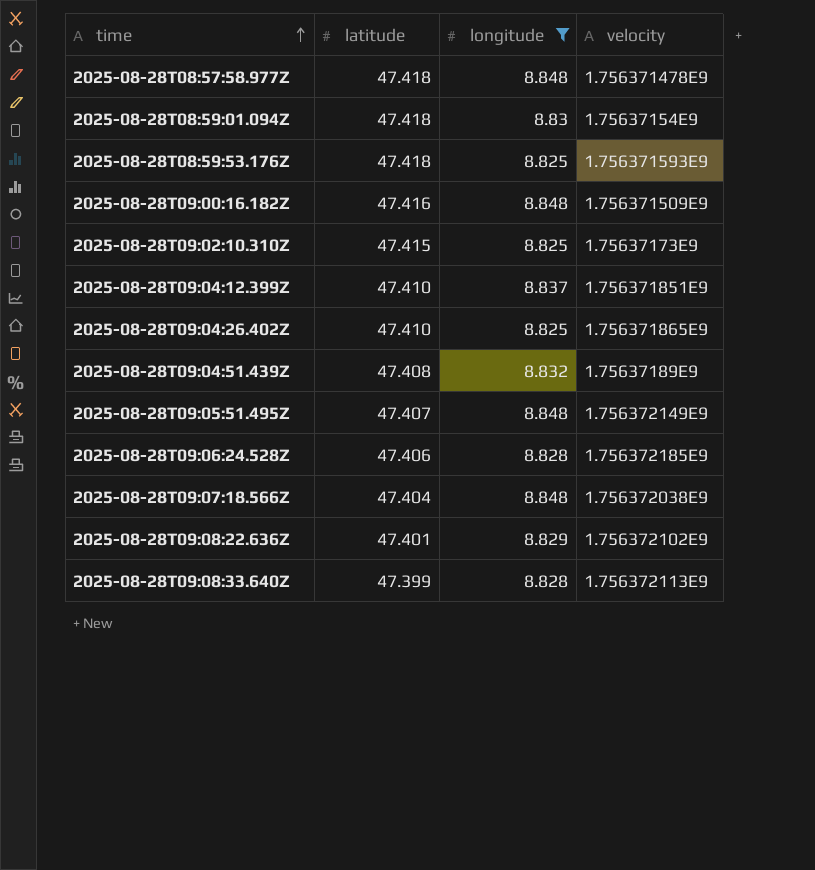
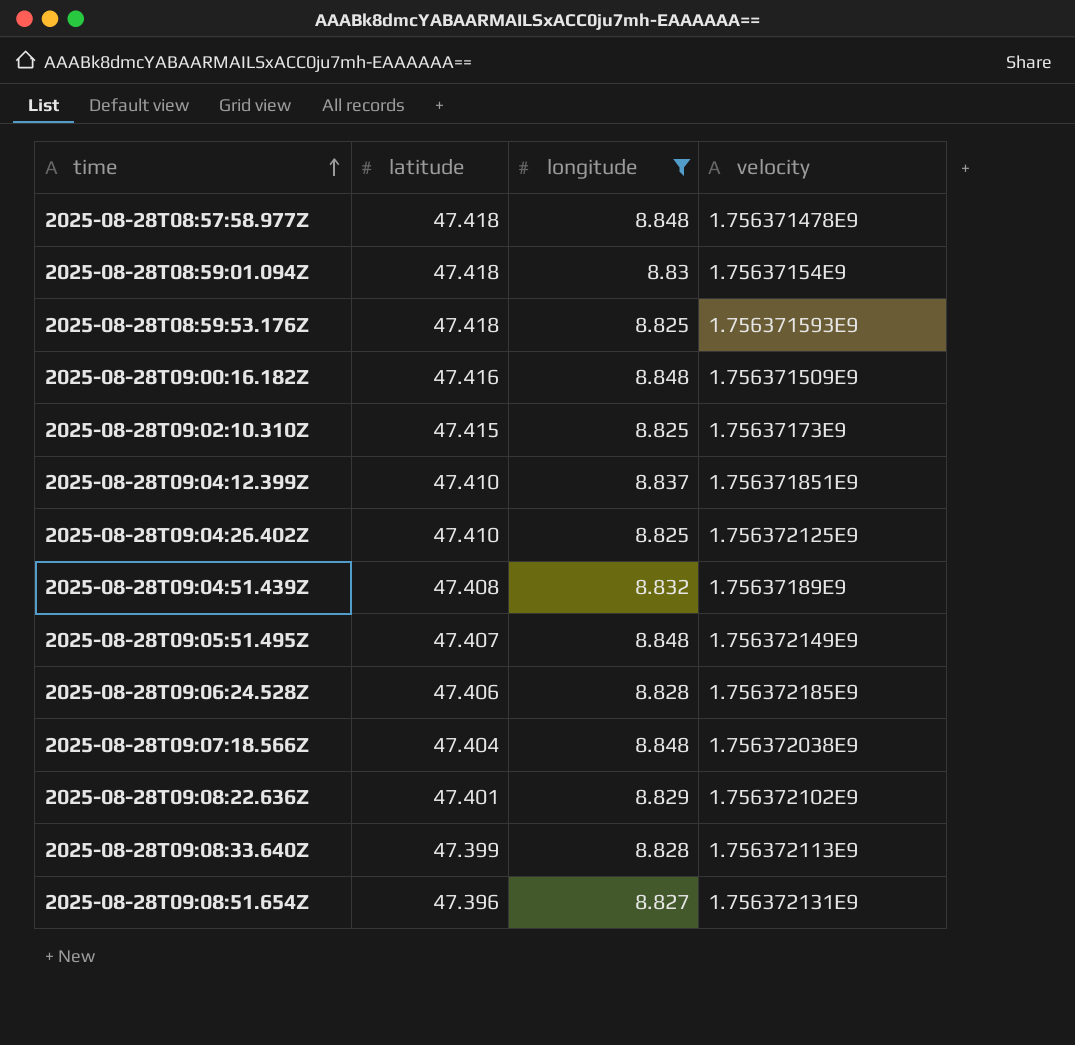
2025-08-28T09:04:26.402Z | velocity: 1.756371865E9 -> 1.756372125E9
row 2025-08-28T09:08:51.654Z: none -> 47.396 | 8.827 | 1.756372131E9

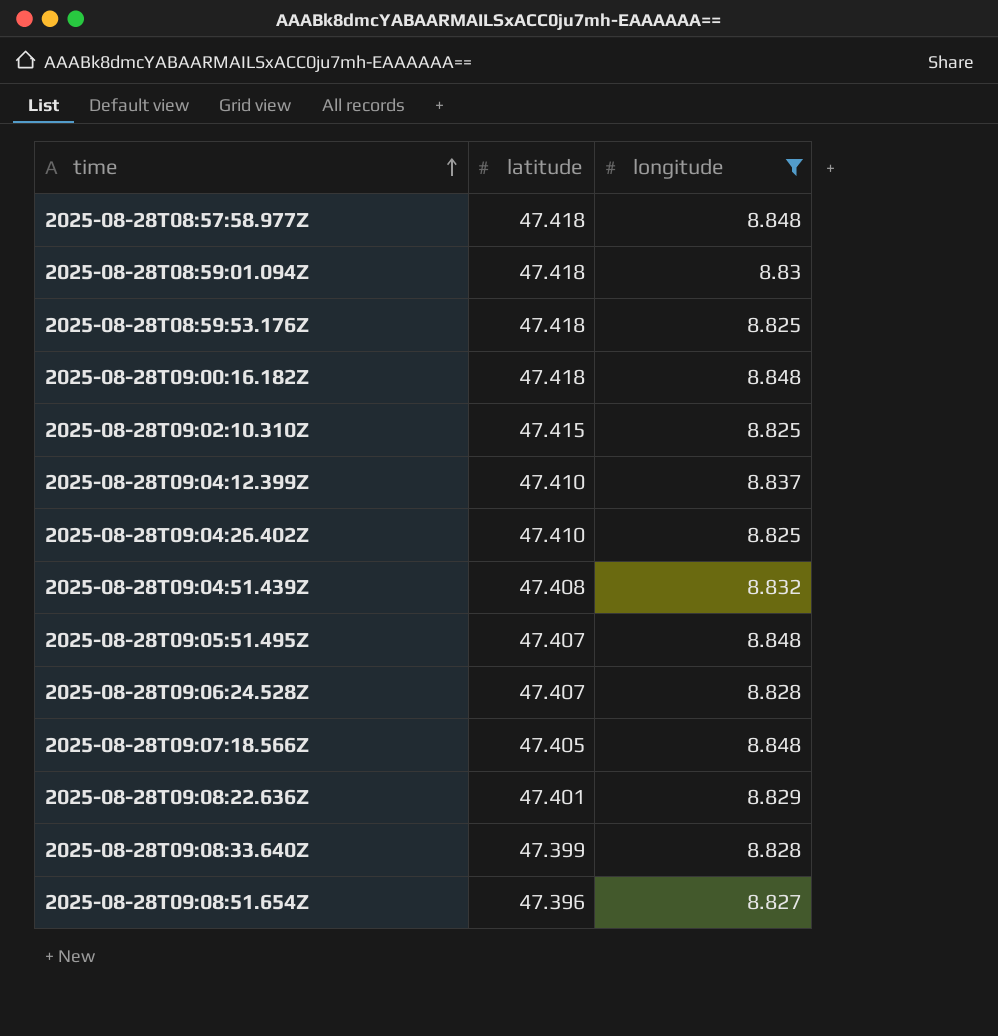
column velocity | position: 4 -> none
2025-08-28T09:00:16.182Z | latitude: 47.416 -> 47.418
2025-08-28T09:06:24.528Z | latitude: 47.406 -> 47.407
2025-08-28T09:07:18.566Z | latitude: 47.404 -> 47.405

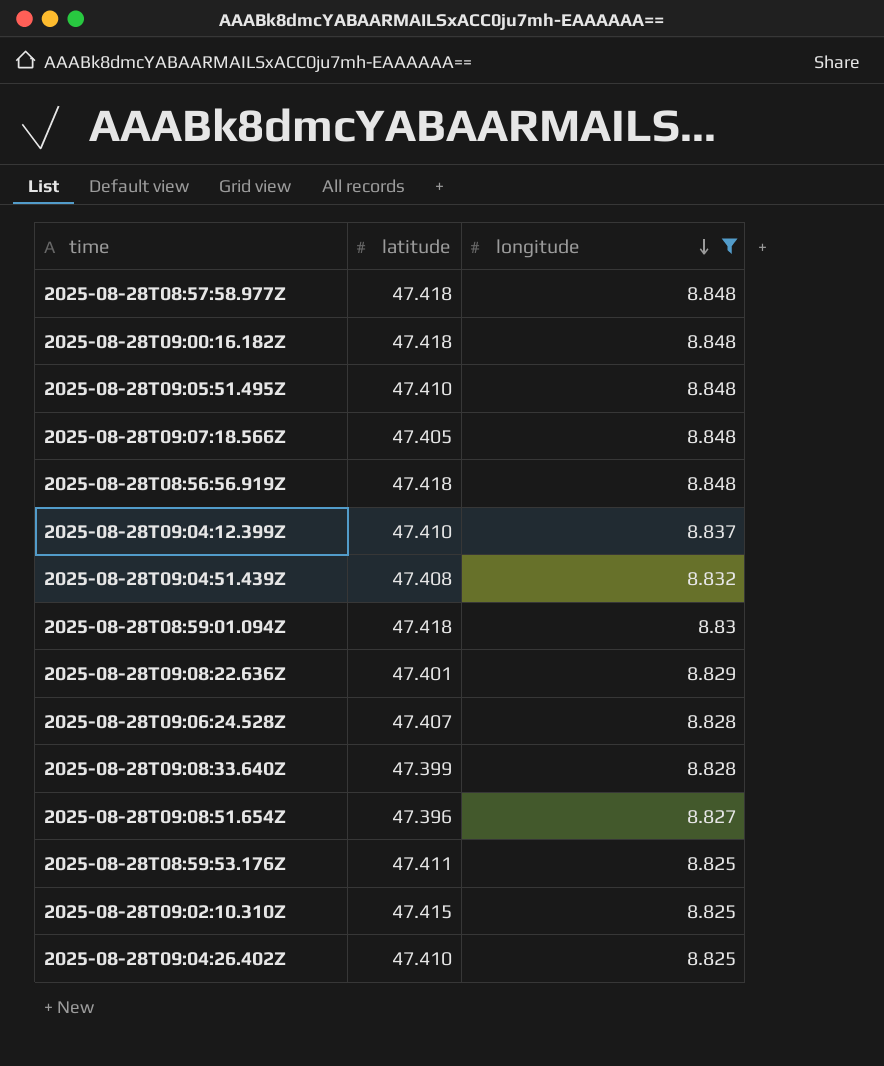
row order: time ascending -> longitude descending
2025-08-28T09:05:51.495Z | latitude: 47.407 -> 47.410
row 2025-08-28T08:56:56.919Z: none -> 47.418 | 8.848
2025-08-28T08:59:53.176Z | latitude: 47.418 -> 47.411

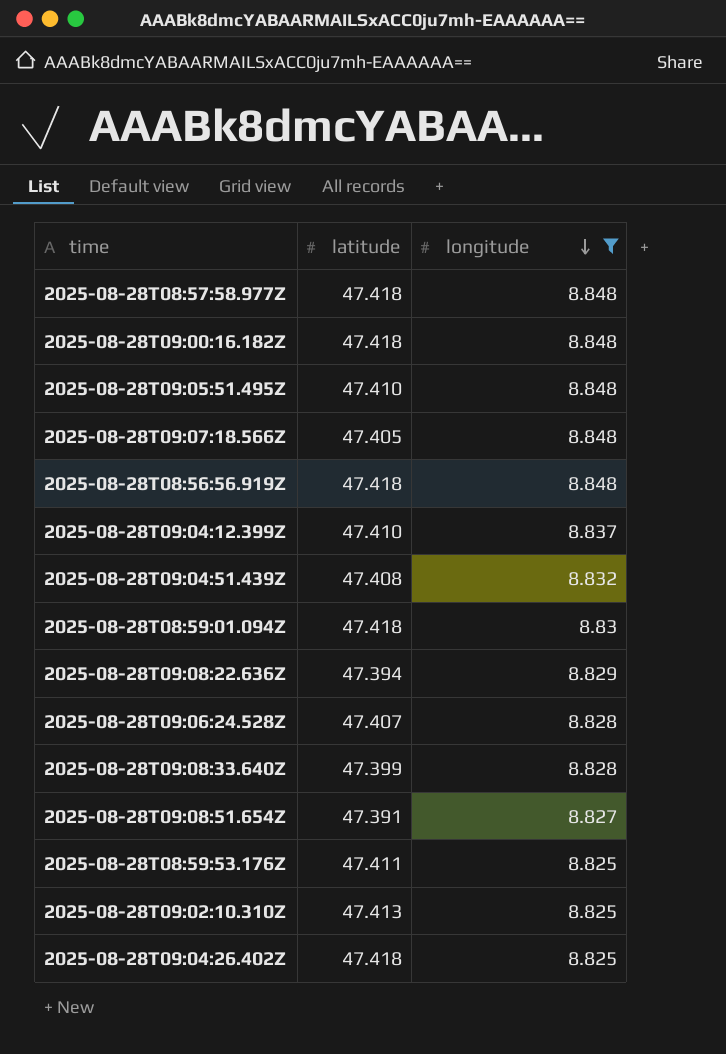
2025-08-28T09:08:22.636Z | latitude: 47.401 -> 47.394
2025-08-28T09:08:51.654Z | latitude: 47.396 -> 47.391
2025-08-28T09:02:10.310Z | latitude: 47.415 -> 47.413
2025-08-28T09:04:26.402Z | latitude: 47.410 -> 47.418

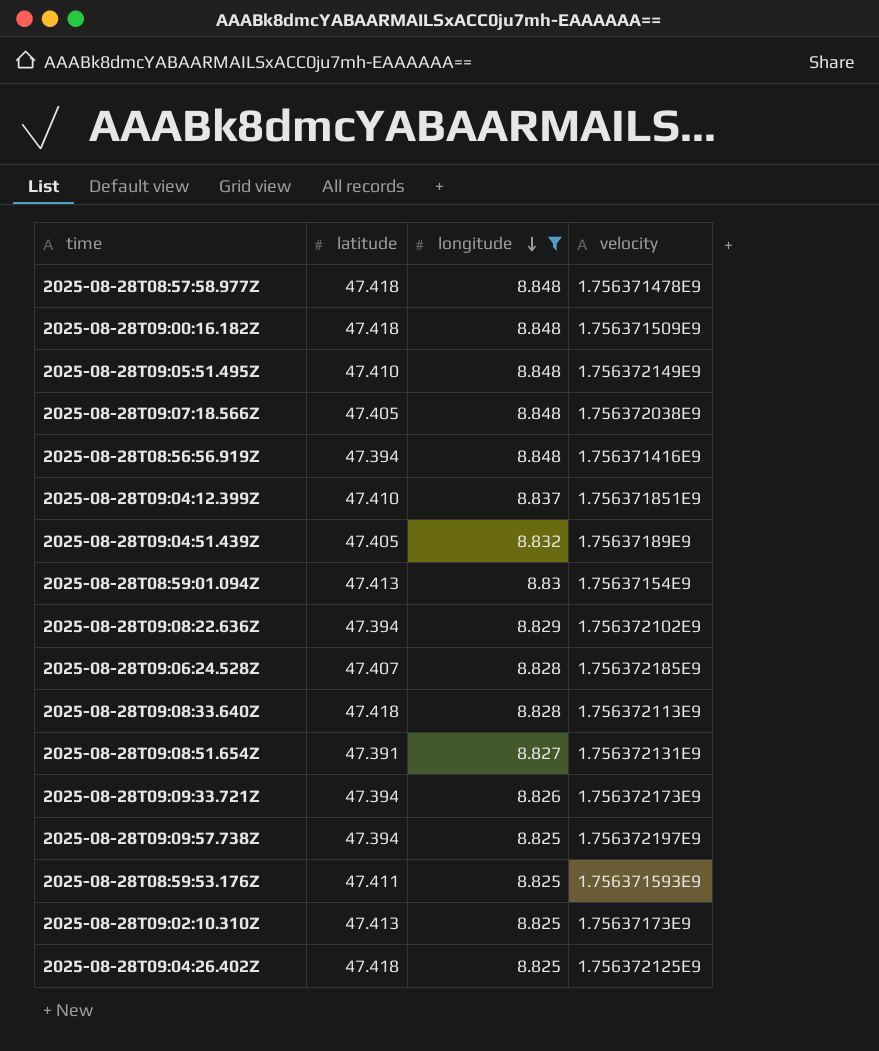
column velocity | position: none -> 4
2025-08-28T08:56:56.919Z | latitude: 47.418 -> 47.394
2025-08-28T09:04:51.439Z | latitude: 47.408 -> 47.405
2025-08-28T08:59:01.094Z | latitude: 47.418 -> 47.413
2025-08-28T09:08:33.640Z | latitude: 47.399 -> 47.418
row 2025-08-28T09:09:33.721Z: none -> 47.394 | 8.826 | 1.756372173E9
row 2025-08-28T09:09:57.738Z: none -> 47.394 | 8.825 | 1.756372197E9

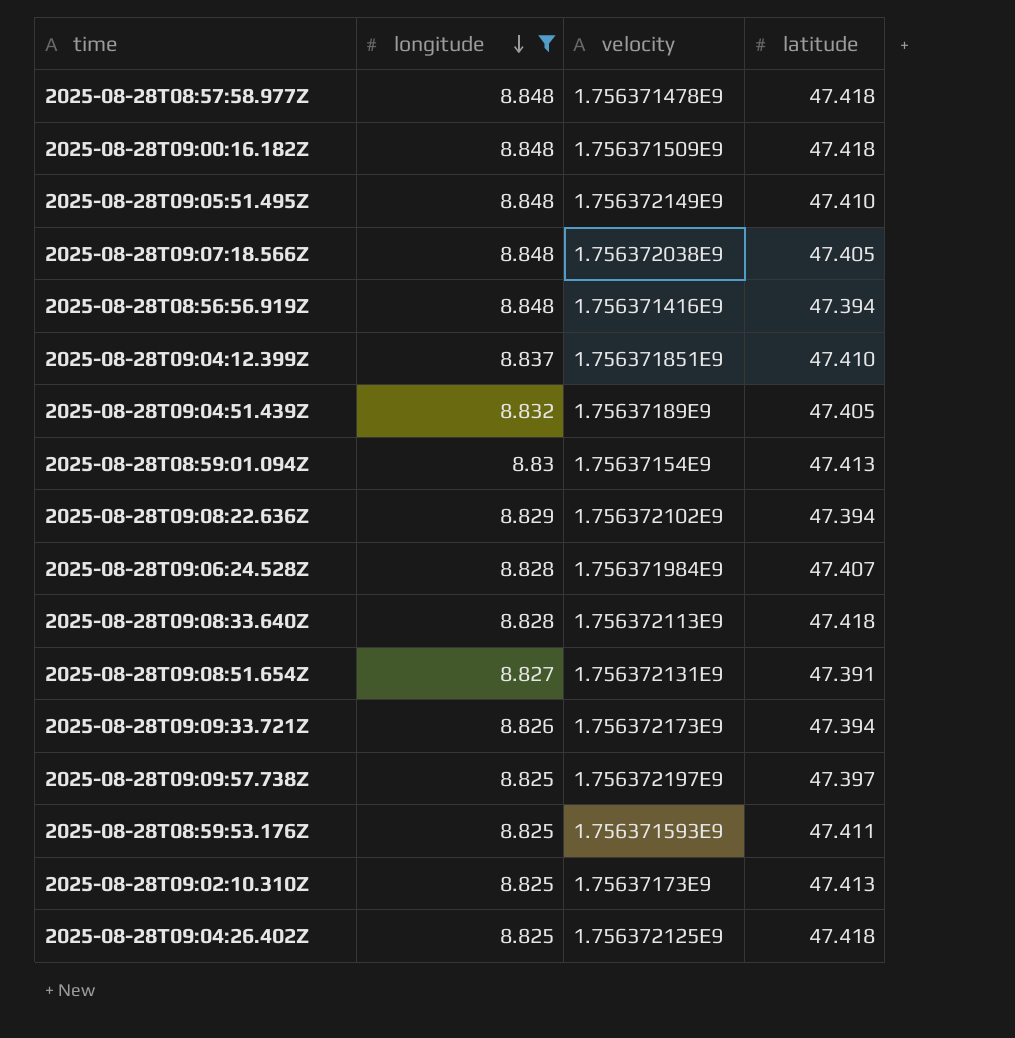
column latitude | position: 2 -> 4
2025-08-28T09:06:24.528Z | velocity: 1.756372185E9 -> 1.756371984E9
2025-08-28T09:09:57.738Z | latitude: 47.394 -> 47.397

